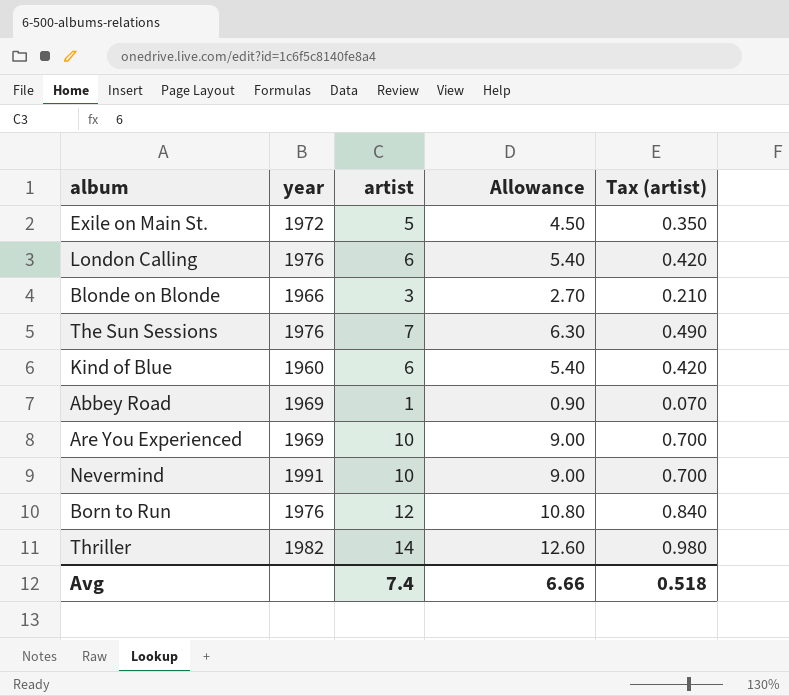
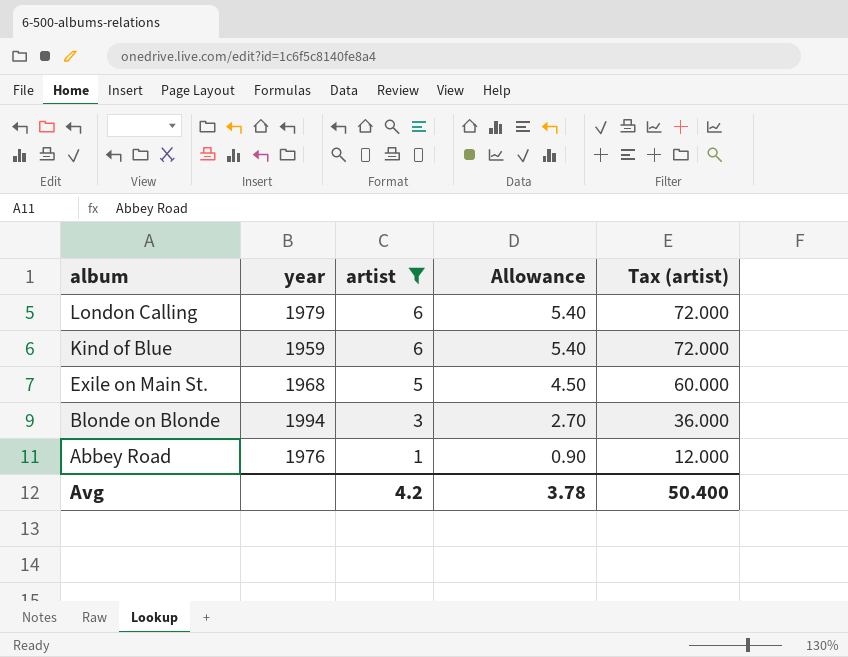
filter: none -> artist <= 6
row order: none -> album descending
column Tax (artist) | formula: [artist] * 0.07 -> [artist] * 12
London Calling | year: 1976 -> 1979
Kind of Blue | year: 1960 -> 1959
Exile on Main St. | year: 1972 -> 1968
Blonde on Blonde | year: 1966 -> 1994
Abbey Road | year: 1969 -> 1976
Avg | artist: 7.4 -> 4.2
Avg | Allowance: 6.66 -> 3.78
Avg | Tax (artist): 0.518 -> 50.400

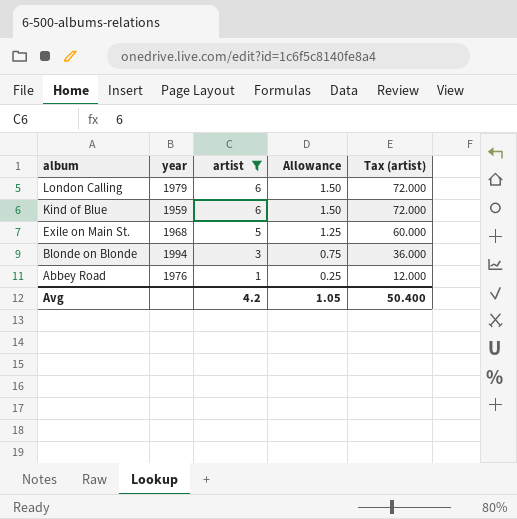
column Allowance | formula: [artist] * 0.9 -> [artist] * 0.25
Avg | Allowance: 3.78 -> 1.05

